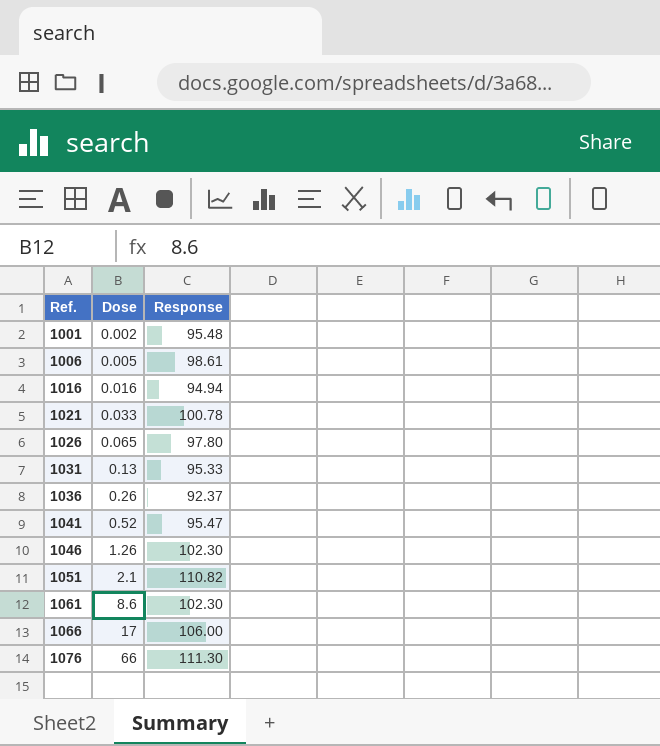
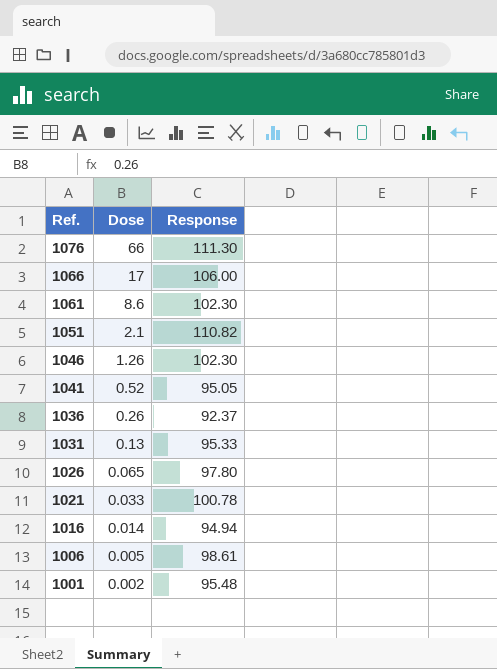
row order: Ref. ascending -> Ref. descending
1041 | Response: 95.47 -> 95.05
1016 | Dose: 0.016 -> 0.014

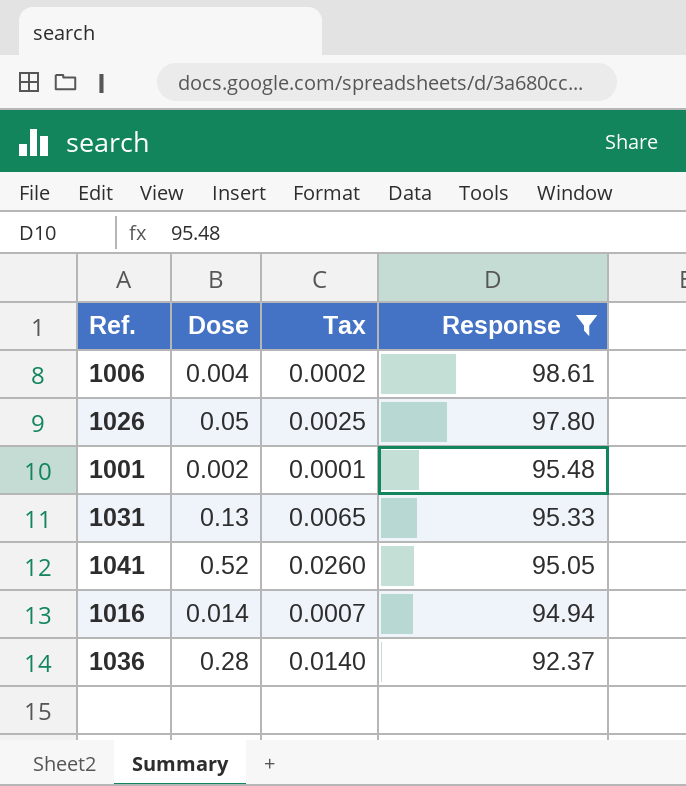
filter: none -> Response <= 98.61
row order: Ref. descending -> Response descending
column Tax | formula: none -> [Dose] * 0.05
1006 | Dose: 0.005 -> 0.004
1026 | Dose: 0.065 -> 0.05
1036 | Dose: 0.26 -> 0.28

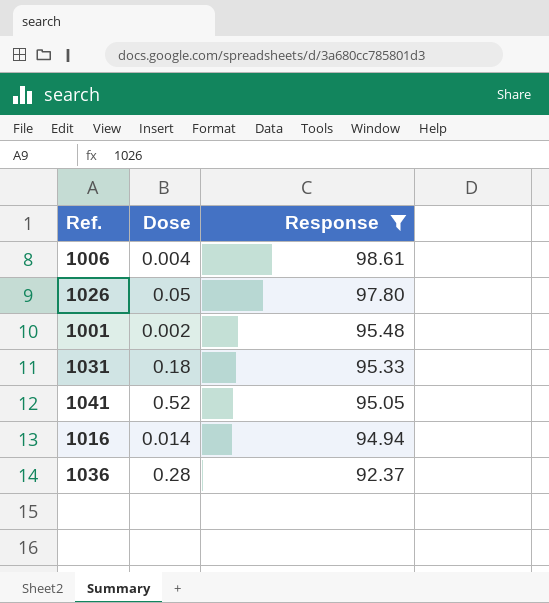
column Tax | formula: [Dose] * 0.05 -> none
1031 | Dose: 0.13 -> 0.18

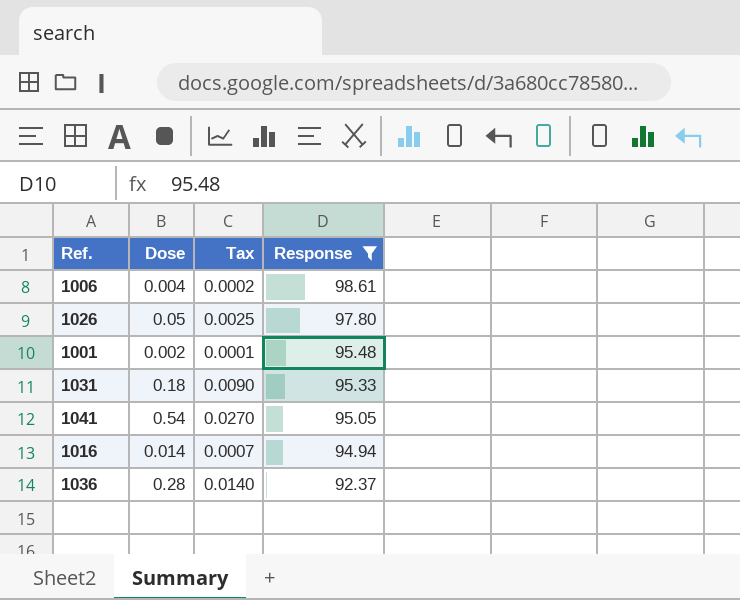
column Tax | formula: none -> [Dose] * 0.05
1041 | Dose: 0.52 -> 0.54

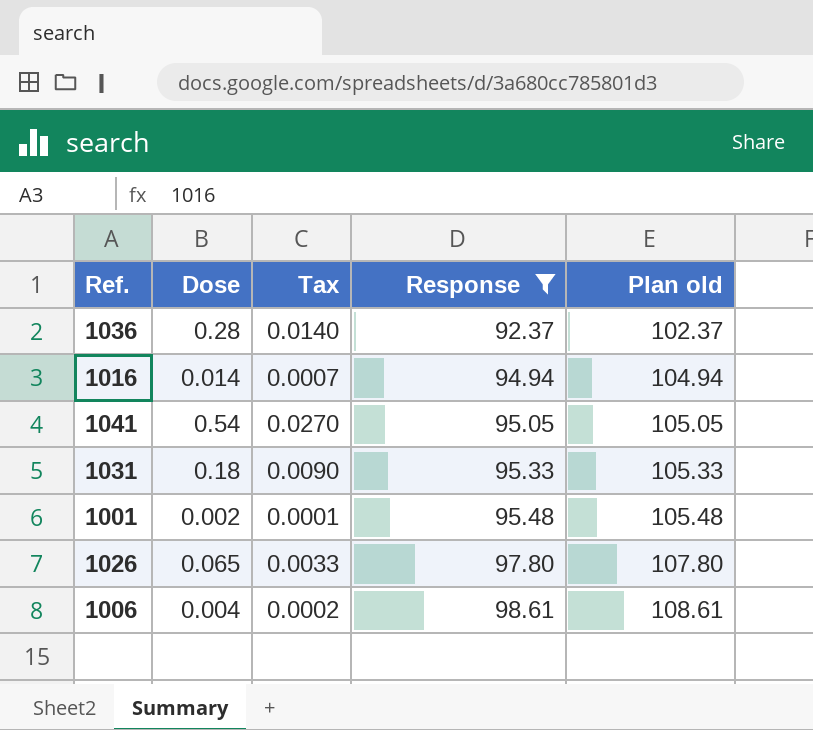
row order: Response descending -> Response ascending
column Plan old | formula: none -> [Response] + 10
1026 | Dose: 0.05 -> 0.065
1026 | Tax: 0.0025 -> 0.0033

